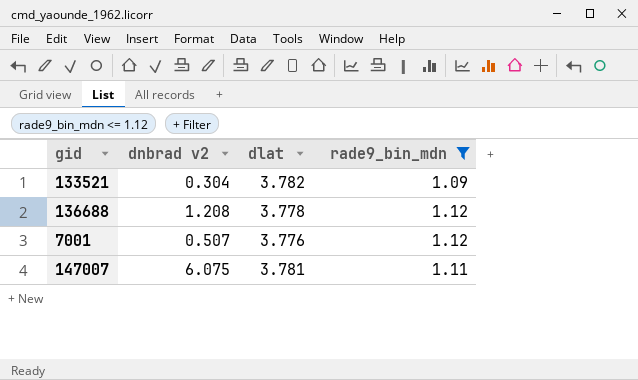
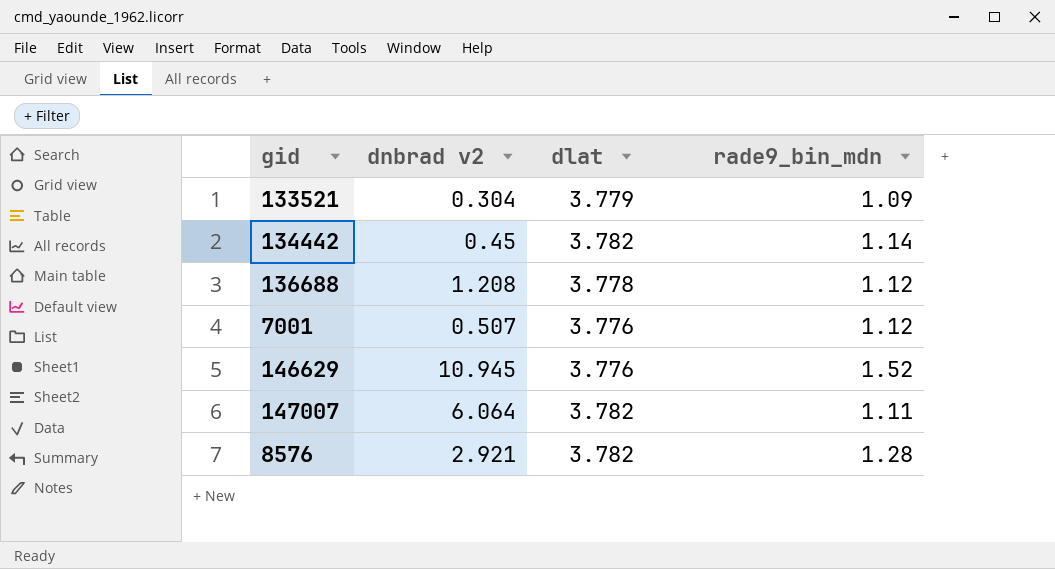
filter: rade9_bin_mdn <= 1.12 -> none
133521 | dlat: 3.782 -> 3.779
147007 | dnbrad v2: 6.075 -> 6.064
147007 | dlat: 3.781 -> 3.782

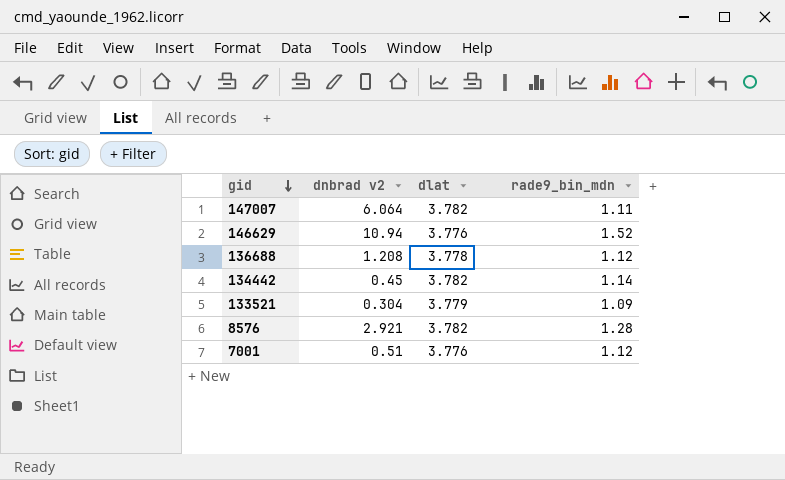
row order: none -> gid descending
146629 | dnbrad v2: 10.945 -> 10.94
7001 | dnbrad v2: 0.507 -> 0.51

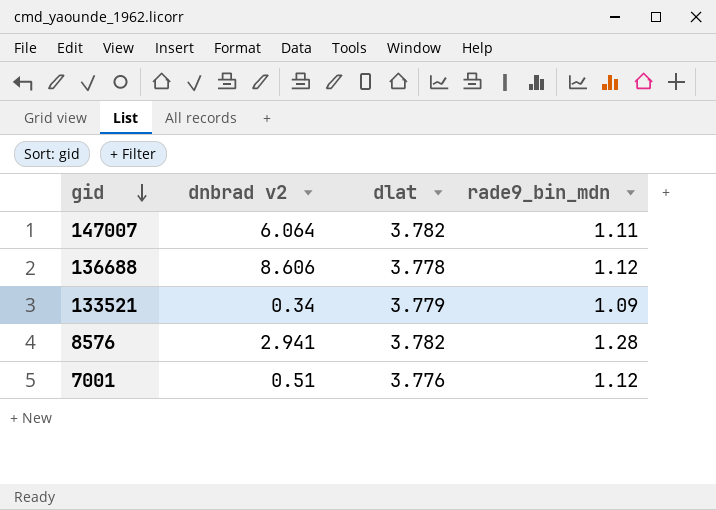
row 146629: 10.94 | 3.776 | 1.52 -> none
row 134442: 0.45 | 3.782 | 1.14 -> none
136688 | dnbrad v2: 1.208 -> 8.606
133521 | dnbrad v2: 0.304 -> 0.34
8576 | dnbrad v2: 2.921 -> 2.941

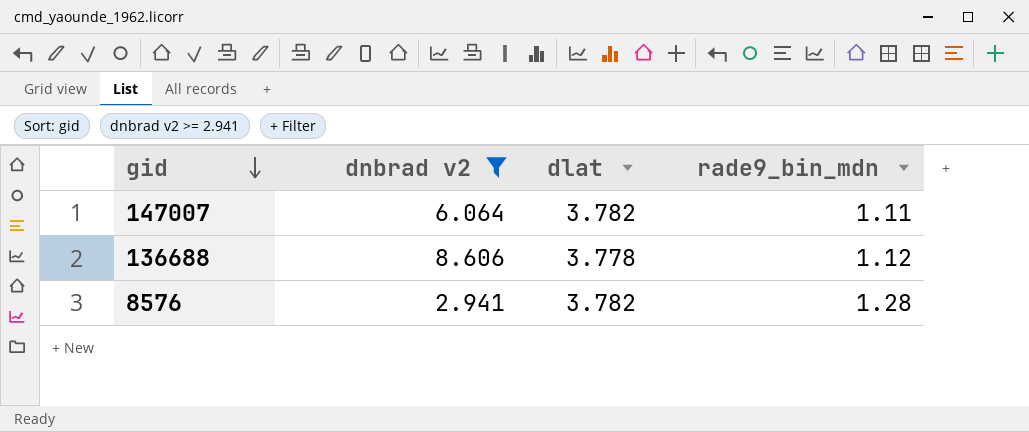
filter: none -> dnbrad v2 >= 2.941

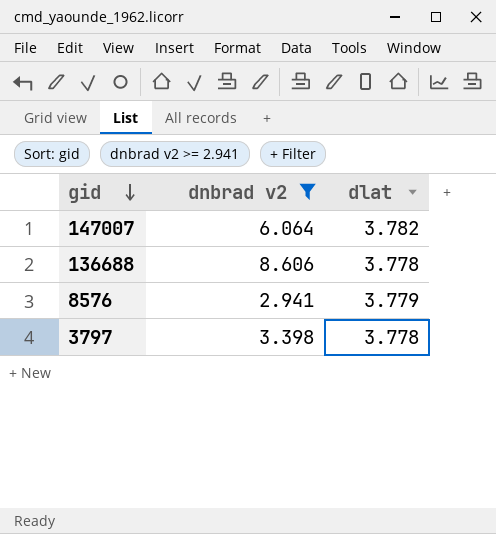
column rade9_bin_mdn | position: 4 -> none
8576 | dlat: 3.782 -> 3.779
row 3797: none -> 3.398 | 3.778

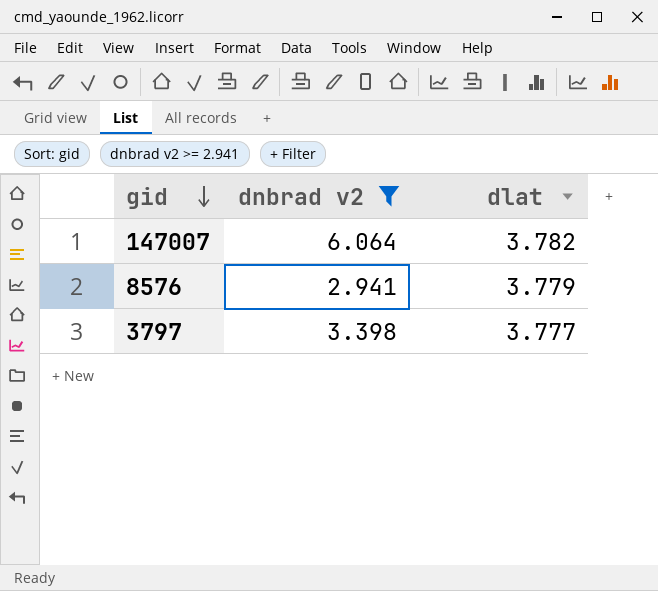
row 136688: 8.606 | 3.778 -> none
3797 | dlat: 3.778 -> 3.777

